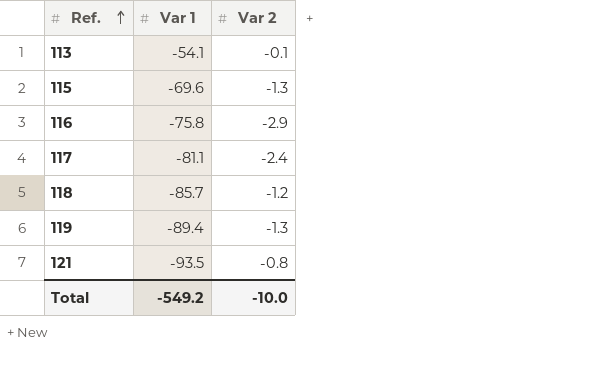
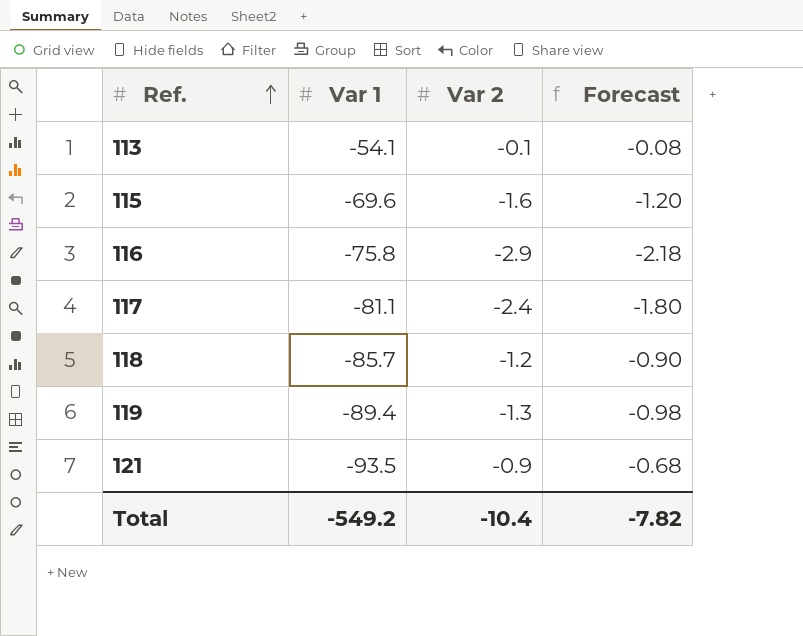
column Forecast | formula: none -> [Var 2] * 0.75
115 | Var 2: -1.3 -> -1.6
121 | Var 2: -0.8 -> -0.9
Total | Var 2: -10.0 -> -10.4

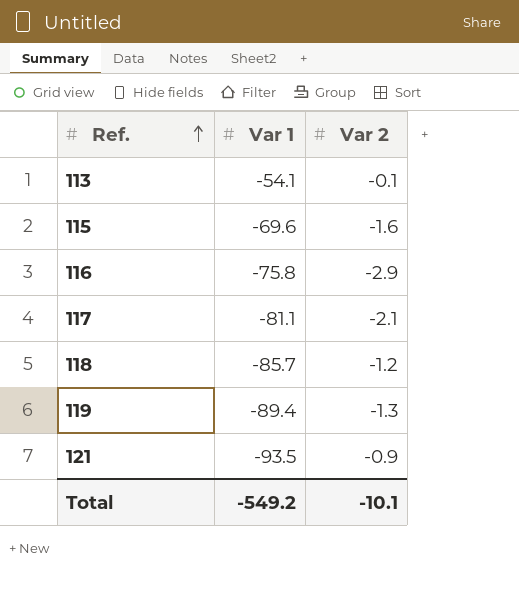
column Forecast | formula: [Var 2] * 0.75 -> none
117 | Var 2: -2.4 -> -2.1
Total | Var 2: -10.4 -> -10.1

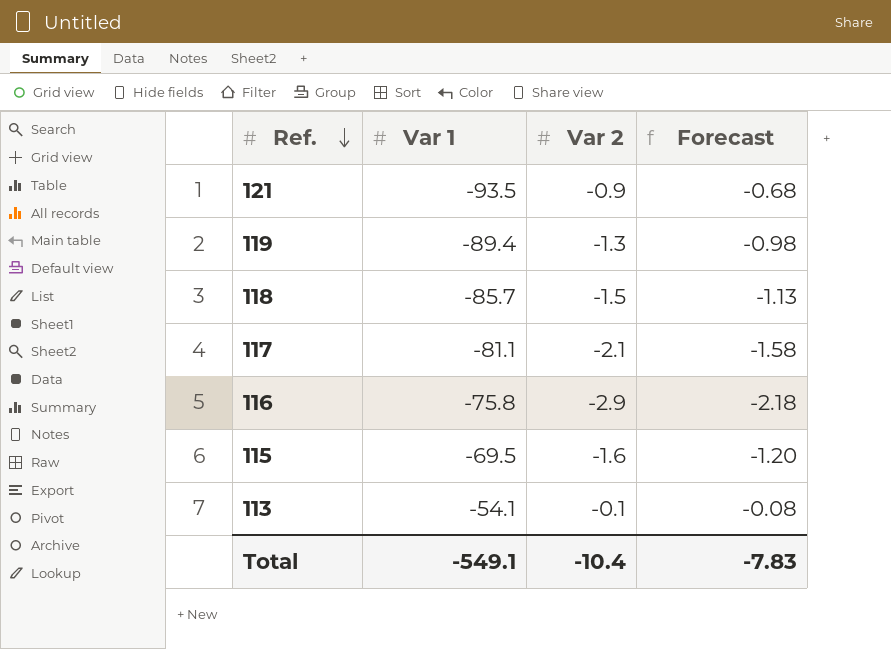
row order: Ref. ascending -> Ref. descending
column Forecast | formula: none -> [Var 2] * 0.75
118 | Var 2: -1.2 -> -1.5
115 | Var 1: -69.6 -> -69.5
Total | Var 1: -549.2 -> -549.1
Total | Var 2: -10.1 -> -10.4

